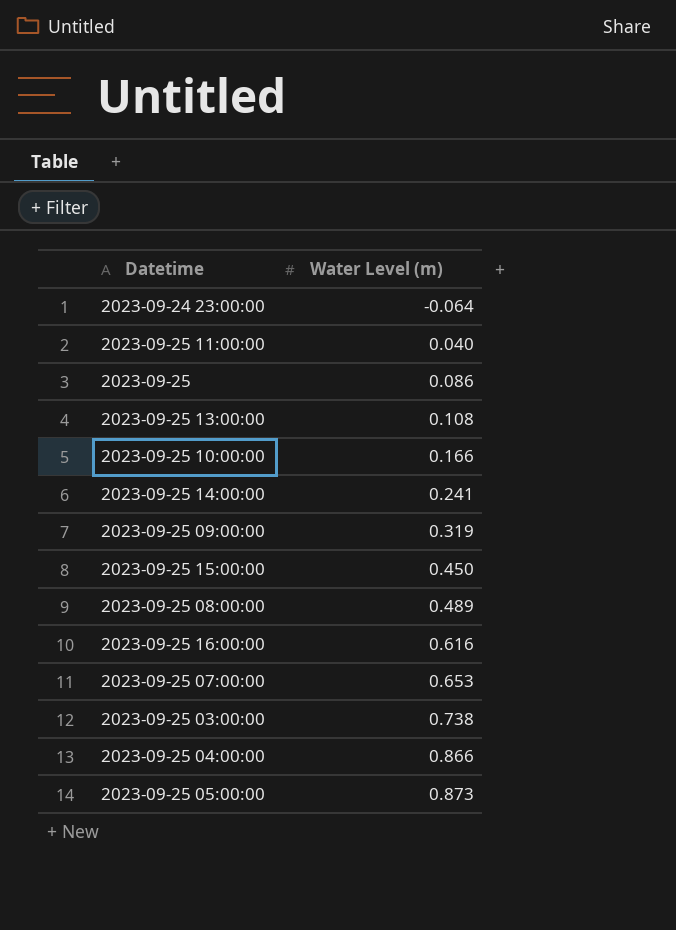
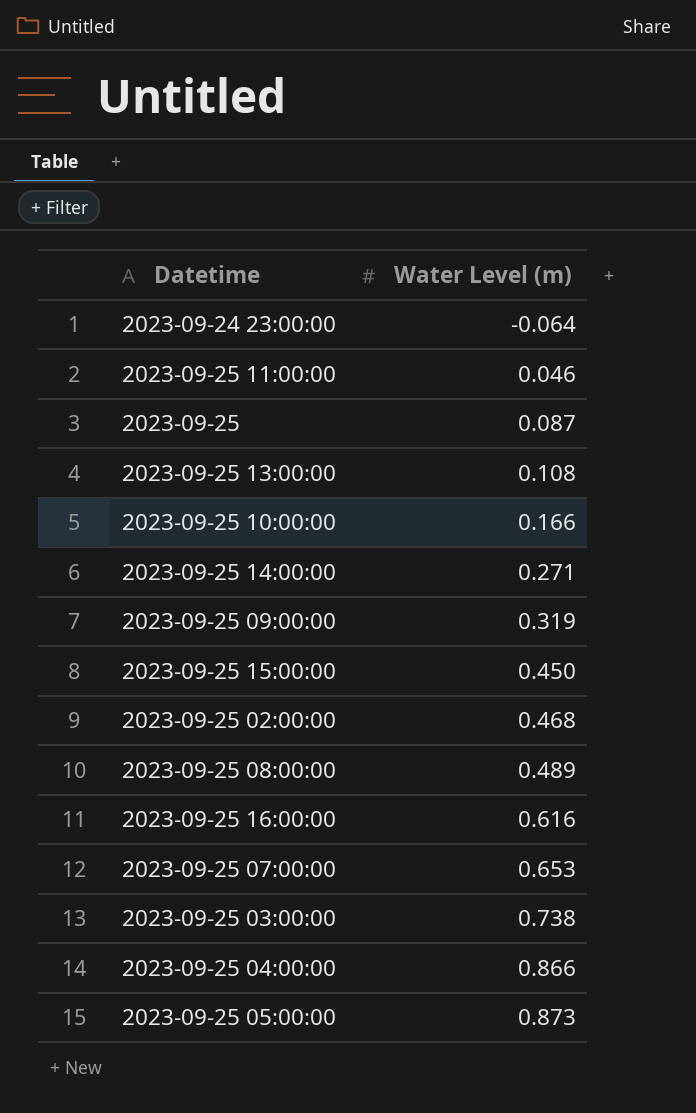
2023-09-25 11:00:00 | Water Level (m): 0.040 -> 0.046
2023-09-25 | Water Level (m): 0.086 -> 0.087
2023-09-25 14:00:00 | Water Level (m): 0.241 -> 0.271
row 2023-09-25 02:00:00: none -> 0.468

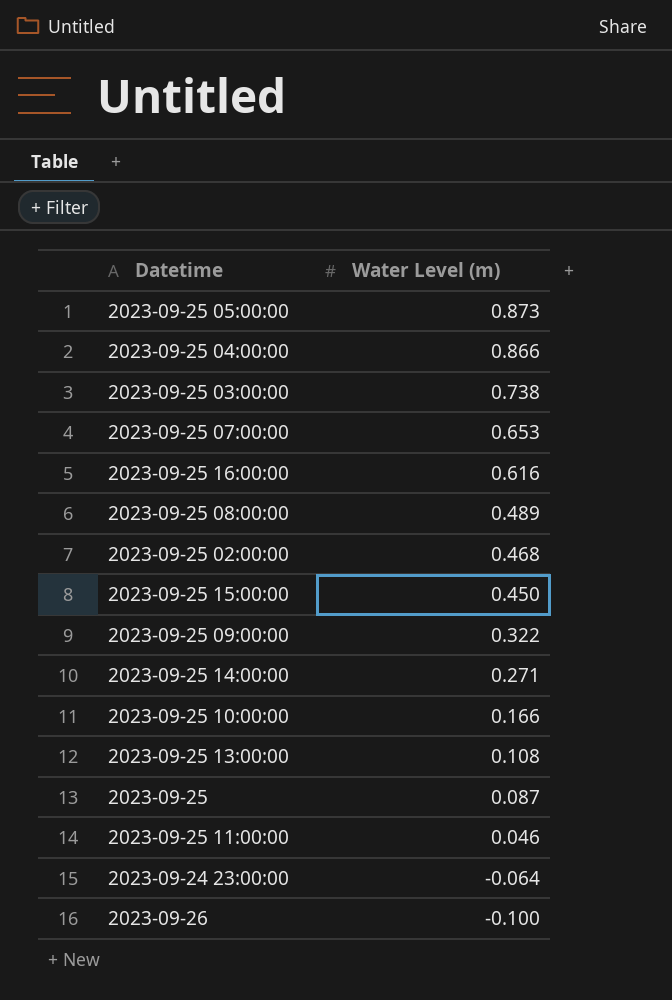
row order: Water Level (m) ascending -> Water Level (m) descending
2023-09-25 09:00:00 | Water Level (m): 0.319 -> 0.322
row 2023-09-26: none -> -0.100

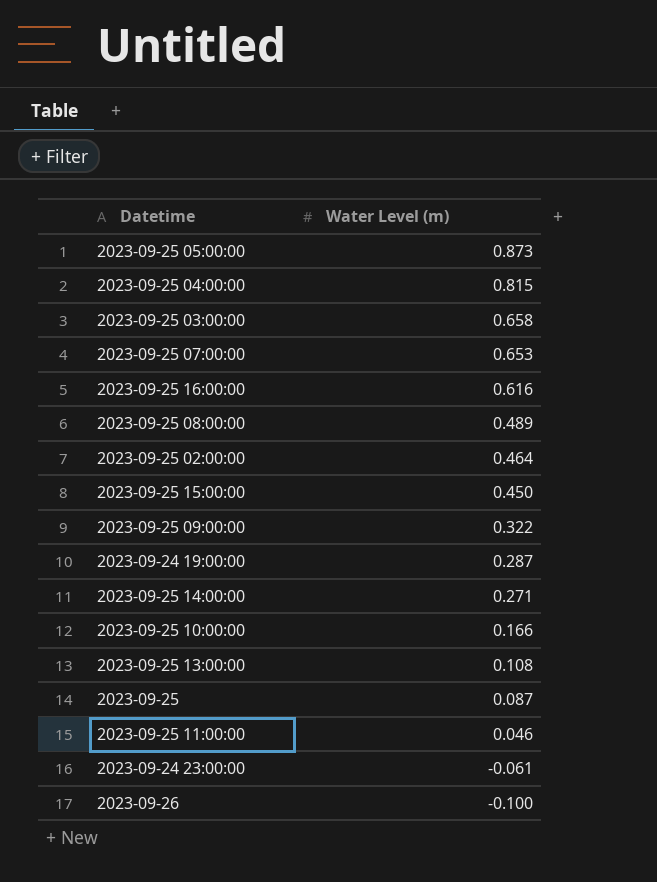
2023-09-25 04:00:00 | Water Level (m): 0.866 -> 0.815
2023-09-25 03:00:00 | Water Level (m): 0.738 -> 0.658
2023-09-25 02:00:00 | Water Level (m): 0.468 -> 0.464
row 2023-09-24 19:00:00: none -> 0.287
2023-09-24 23:00:00 | Water Level (m): -0.064 -> -0.061

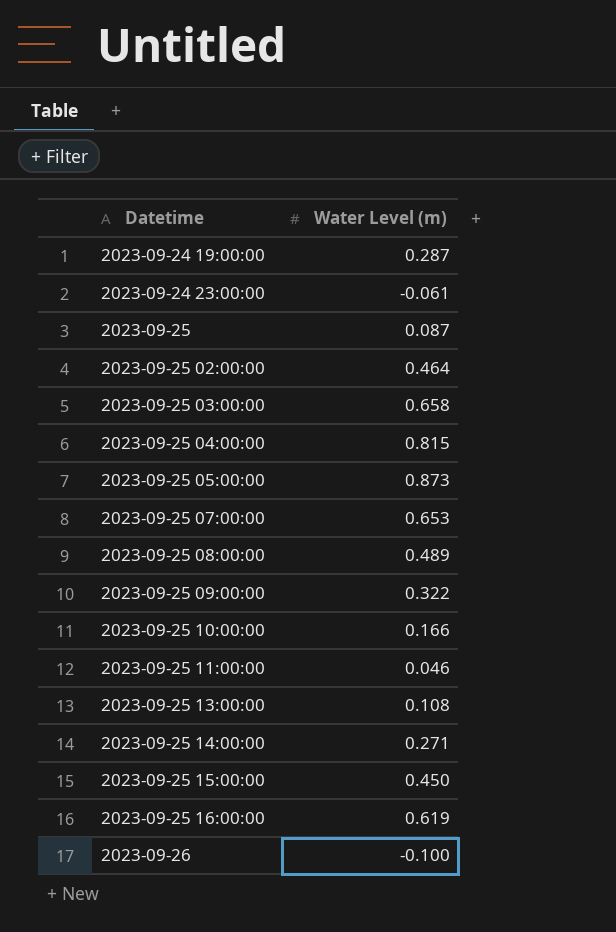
row order: Water Level (m) descending -> Datetime ascending
2023-09-25 16:00:00 | Water Level (m): 0.616 -> 0.619

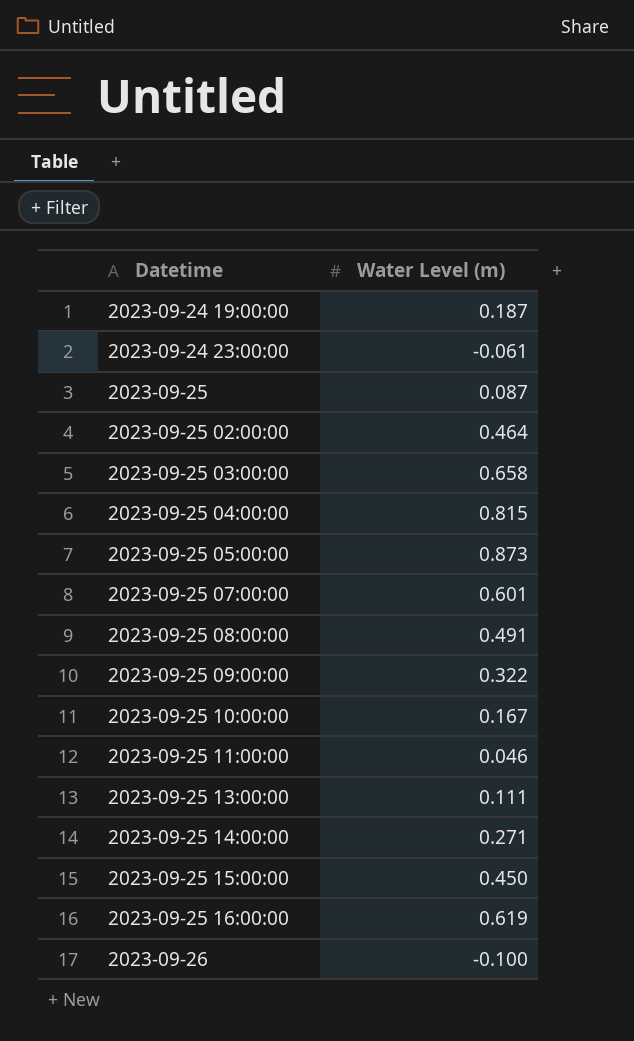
2023-09-24 19:00:00 | Water Level (m): 0.287 -> 0.187
2023-09-25 07:00:00 | Water Level (m): 0.653 -> 0.601
2023-09-25 08:00:00 | Water Level (m): 0.489 -> 0.491
2023-09-25 10:00:00 | Water Level (m): 0.166 -> 0.167
2023-09-25 13:00:00 | Water Level (m): 0.108 -> 0.111

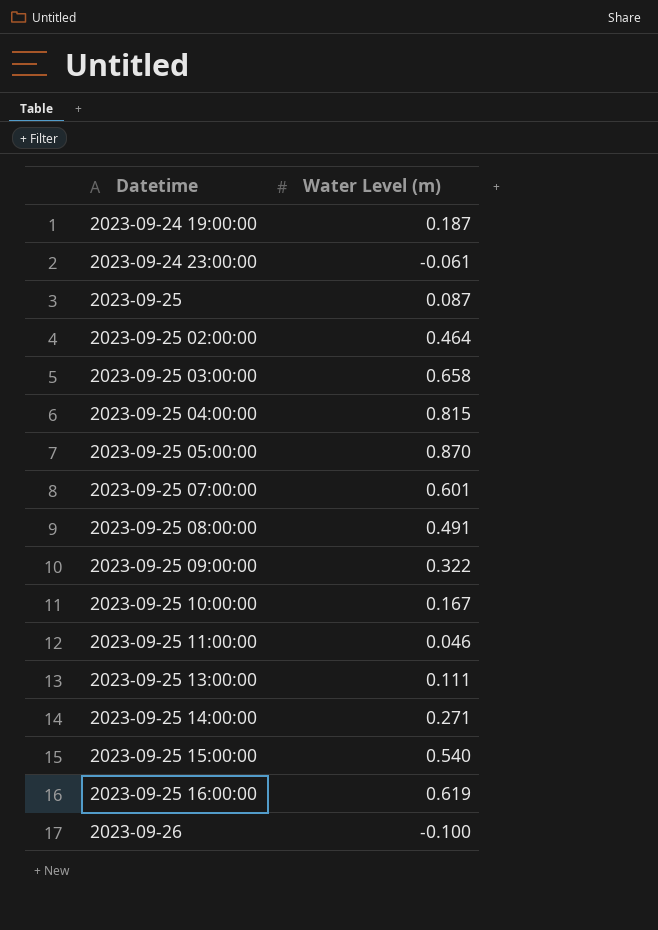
2023-09-25 05:00:00 | Water Level (m): 0.873 -> 0.870
2023-09-25 15:00:00 | Water Level (m): 0.450 -> 0.540

